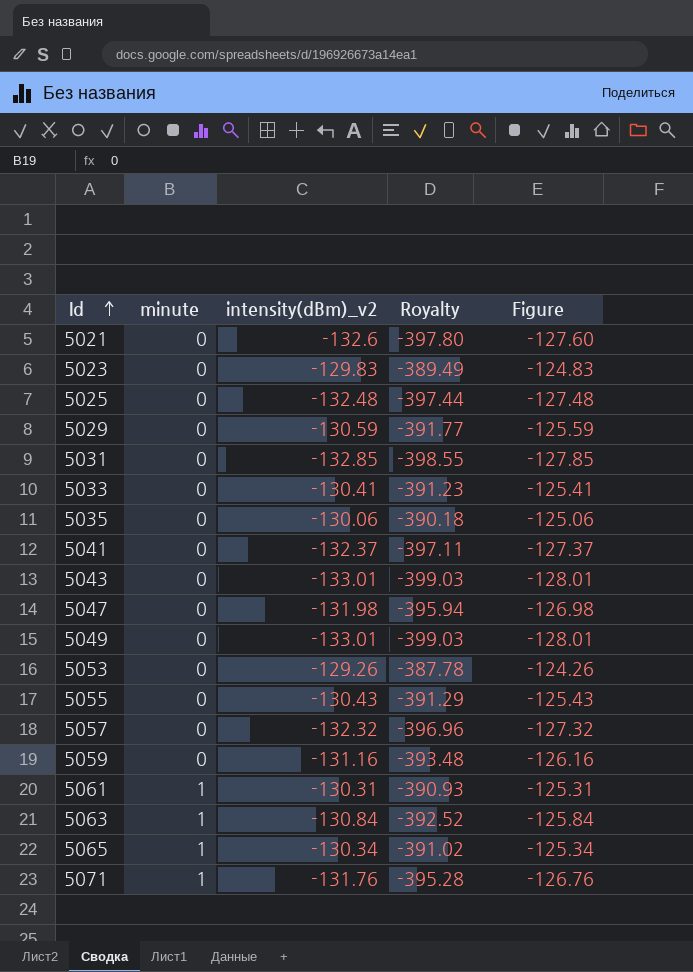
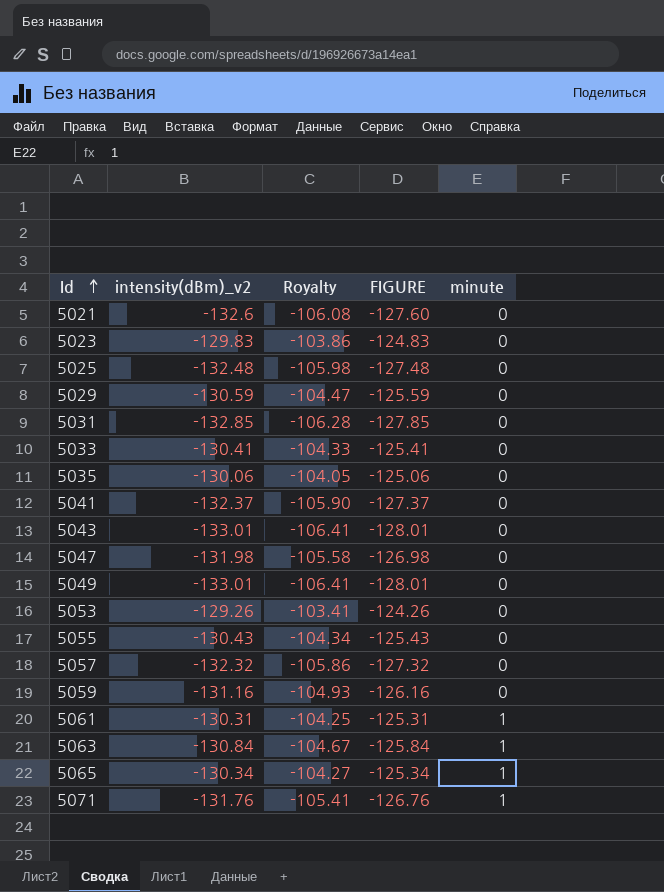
column Royalty | formula: [intensity(dBm)_v2] * 3 -> [intensity(dBm)_v2] * 0.8
column name: Figure -> FIGURE
column minute | position: 2 -> 5

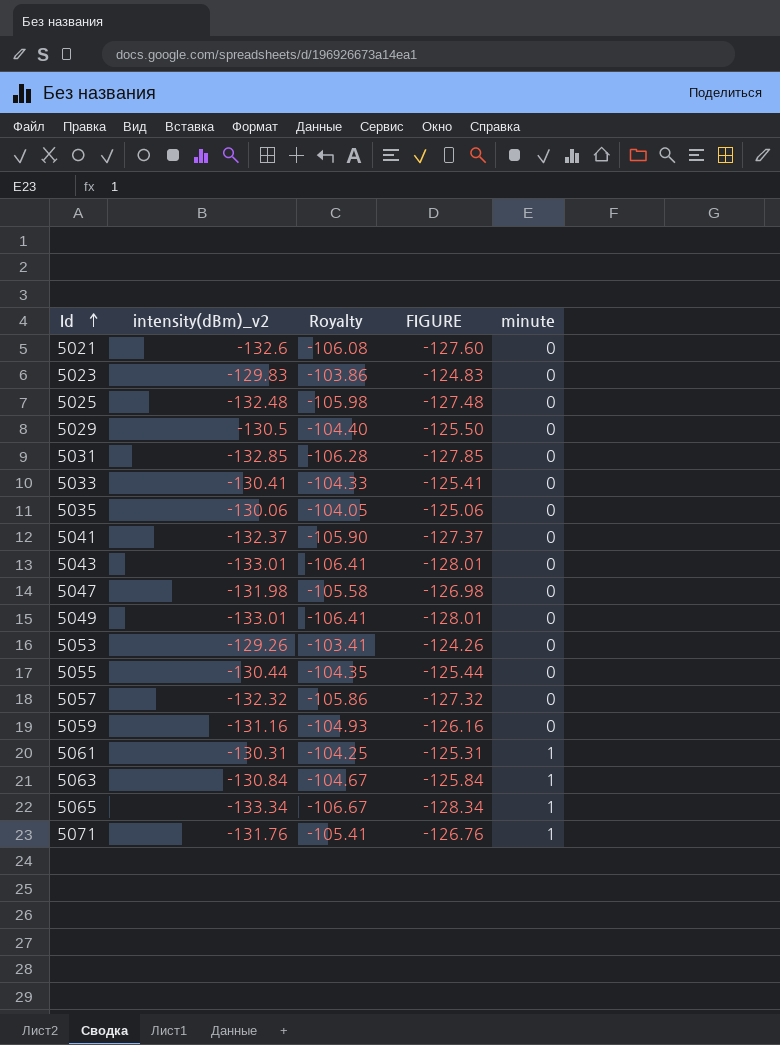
5029 | intensity(dBm)_v2: -130.59 -> -130.5
5029 | Royalty: -104.47 -> -104.40
5029 | FIGURE: -125.59 -> -125.50
5055 | intensity(dBm)_v2: -130.43 -> -130.44
5055 | Royalty: -104.34 -> -104.35
5055 | FIGURE: -125.43 -> -125.44
5065 | intensity(dBm)_v2: -130.34 -> -133.34
5065 | Royalty: -104.27 -> -106.67
5065 | FIGURE: -125.34 -> -128.34

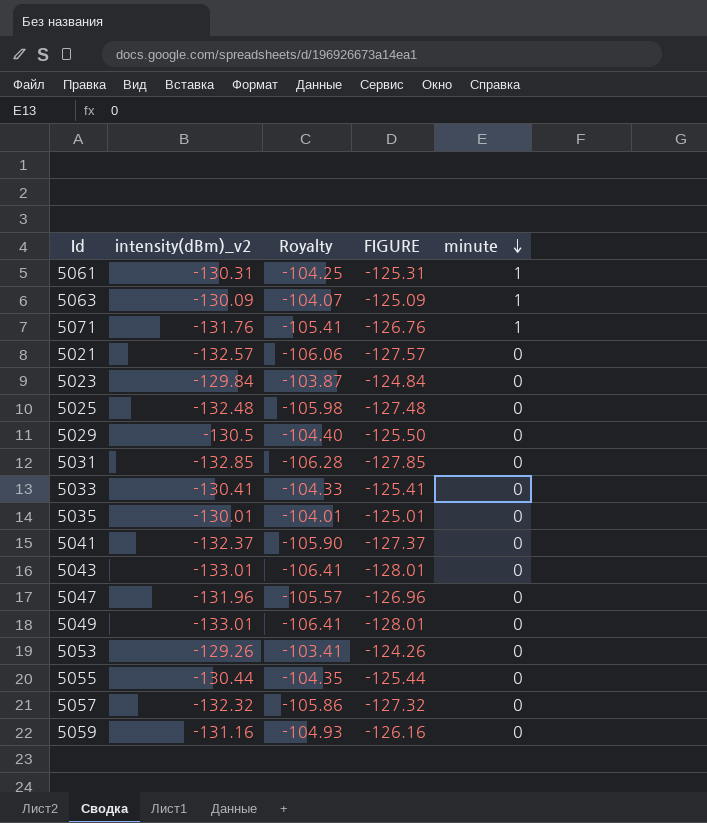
row order: Id ascending -> minute descending
row 5065: -133.34 | -106.67 | -128.34 | 1 -> none
5063 | intensity(dBm)_v2: -130.84 -> -130.09
5063 | Royalty: -104.67 -> -104.07
5063 | FIGURE: -125.84 -> -125.09
5021 | intensity(dBm)_v2: -132.6 -> -132.57
5021 | Royalty: -106.08 -> -106.06
5021 | FIGURE: -127.60 -> -127.57
5023 | intensity(dBm)_v2: -129.83 -> -129.84
5023 | Royalty: -103.86 -> -103.87
5023 | FIGURE: -124.83 -> -124.84
5035 | intensity(dBm)_v2: -130.06 -> -130.01
5035 | Royalty: -104.05 -> -104.01
5035 | FIGURE: -125.06 -> -125.01
5047 | intensity(dBm)_v2: -131.98 -> -131.96
5047 | Royalty: -105.58 -> -105.57
5047 | FIGURE: -126.98 -> -126.96

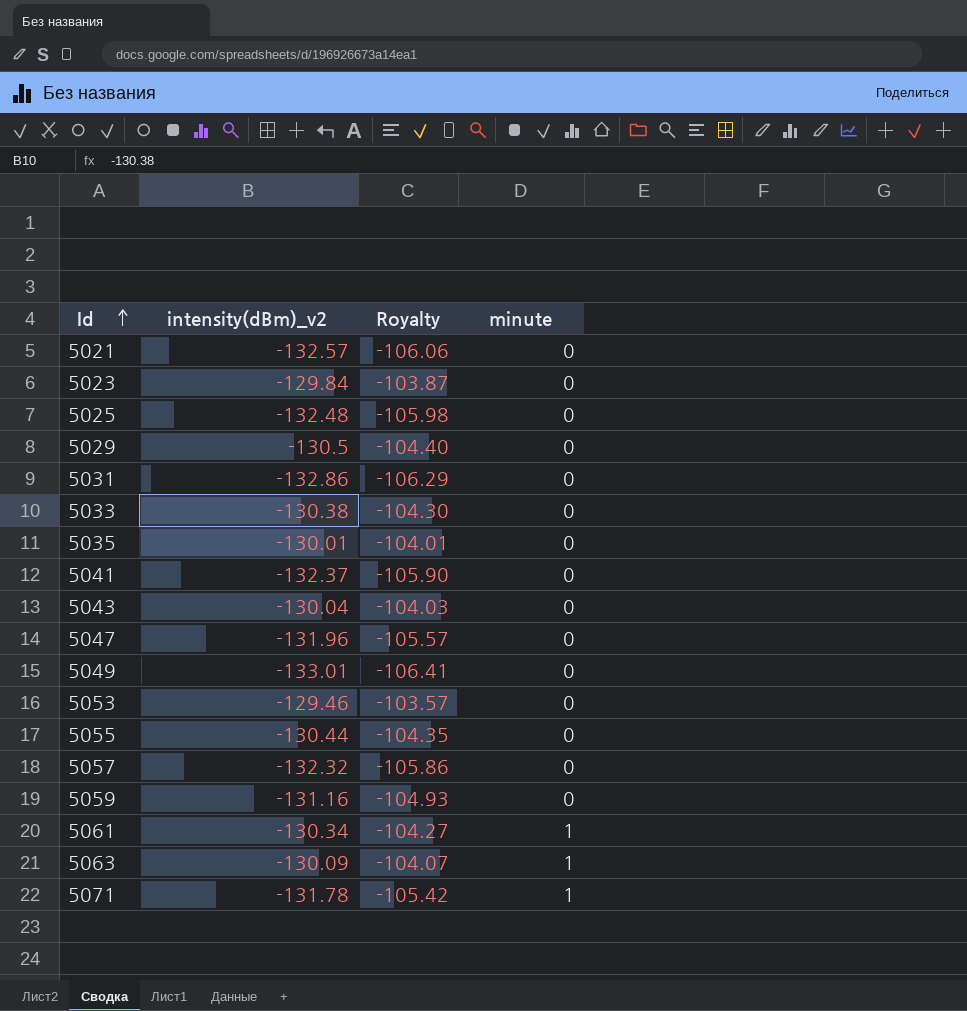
row order: minute descending -> Id ascending
column FIGURE | formula: [intensity(dBm)_v2] + 5 -> none
5031 | intensity(dBm)_v2: -132.85 -> -132.86
5031 | Royalty: -106.28 -> -106.29
5033 | intensity(dBm)_v2: -130.41 -> -130.38
5033 | Royalty: -104.33 -> -104.30
5043 | intensity(dBm)_v2: -133.01 -> -130.04
5043 | Royalty: -106.41 -> -104.03
5053 | intensity(dBm)_v2: -129.26 -> -129.46
5053 | Royalty: -103.41 -> -103.57
5061 | intensity(dBm)_v2: -130.31 -> -130.34
5061 | Royalty: -104.25 -> -104.27
5071 | intensity(dBm)_v2: -131.76 -> -131.78
5071 | Royalty: -105.41 -> -105.42

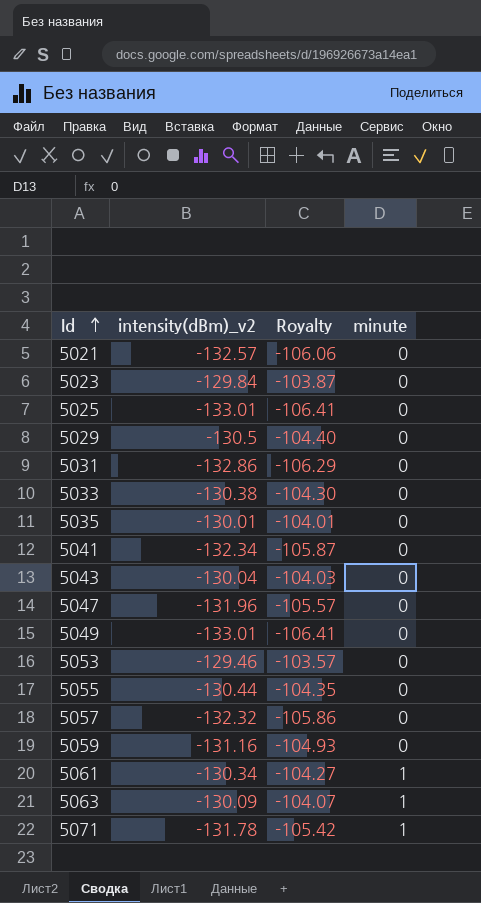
5025 | intensity(dBm)_v2: -132.48 -> -133.01
5025 | Royalty: -105.98 -> -106.41
5041 | intensity(dBm)_v2: -132.37 -> -132.34
5041 | Royalty: -105.90 -> -105.87

